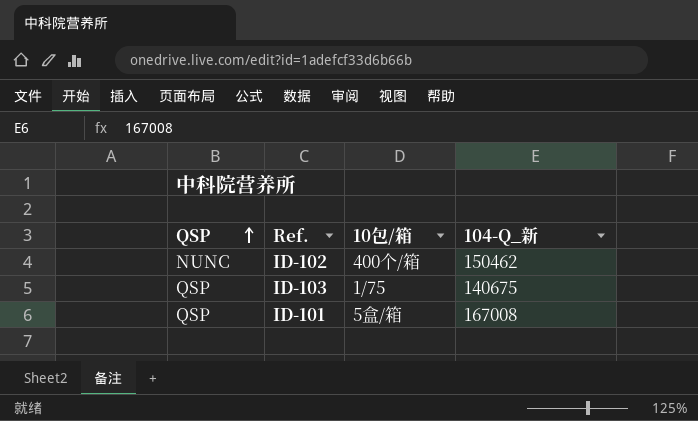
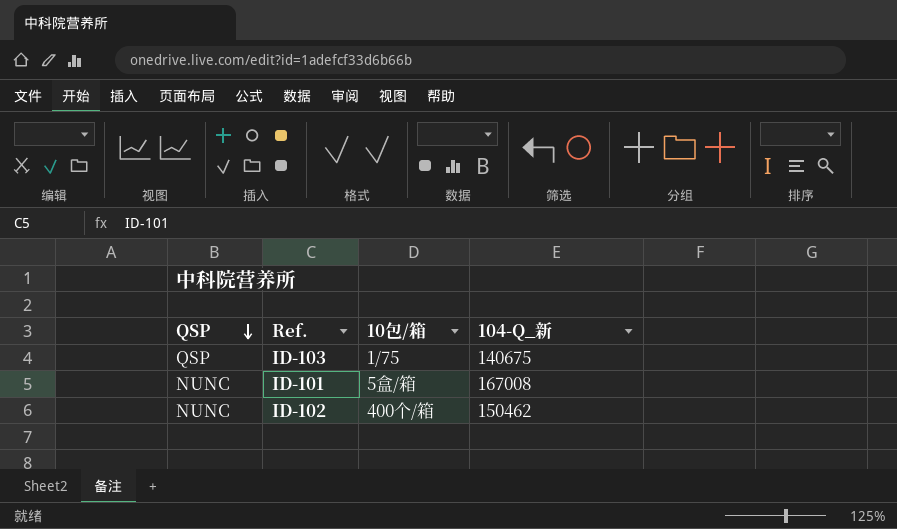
row order: QSP ascending -> QSP descending
ID-101 | QSP: QSP -> NUNC

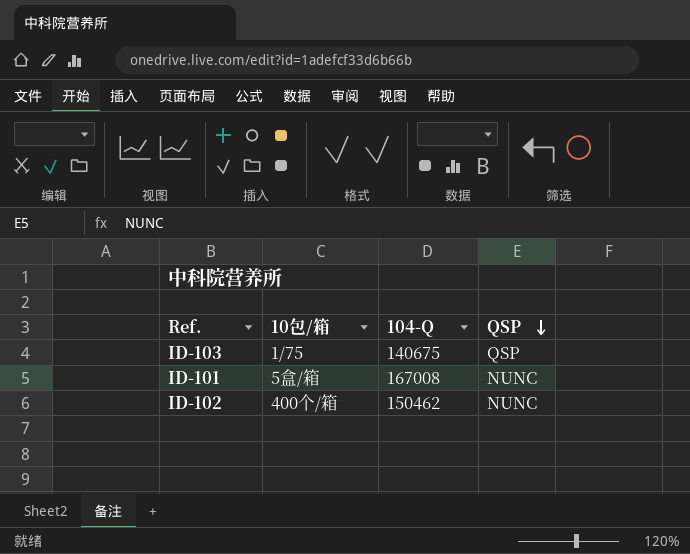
column name: 104-Q_新 -> 104-Q
column QSP | position: 1 -> 4

